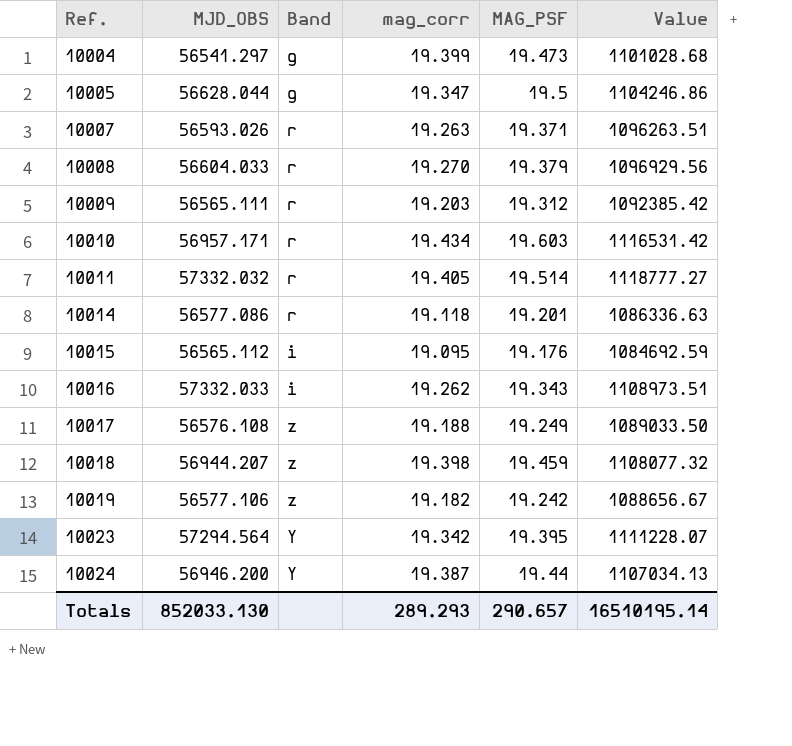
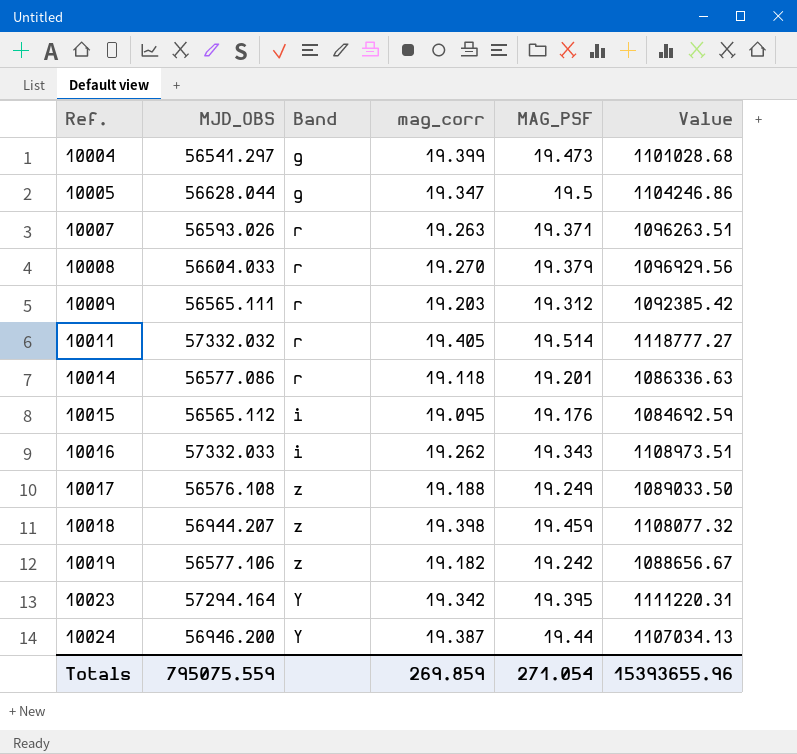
row 10010: 56957.171 | r | 19.434 | 19.603 | 1116531.42 -> none
10023 | MJD_OBS: 57294.564 -> 57294.164
10023 | Value: 1111228.07 -> 1111220.31
Totals | MJD_OBS: 852033.130 -> 795075.559
Totals | mag_corr: 289.293 -> 269.859
Totals | MAG_PSF: 290.657 -> 271.054
Totals | Value: 16510195.14 -> 15393655.96

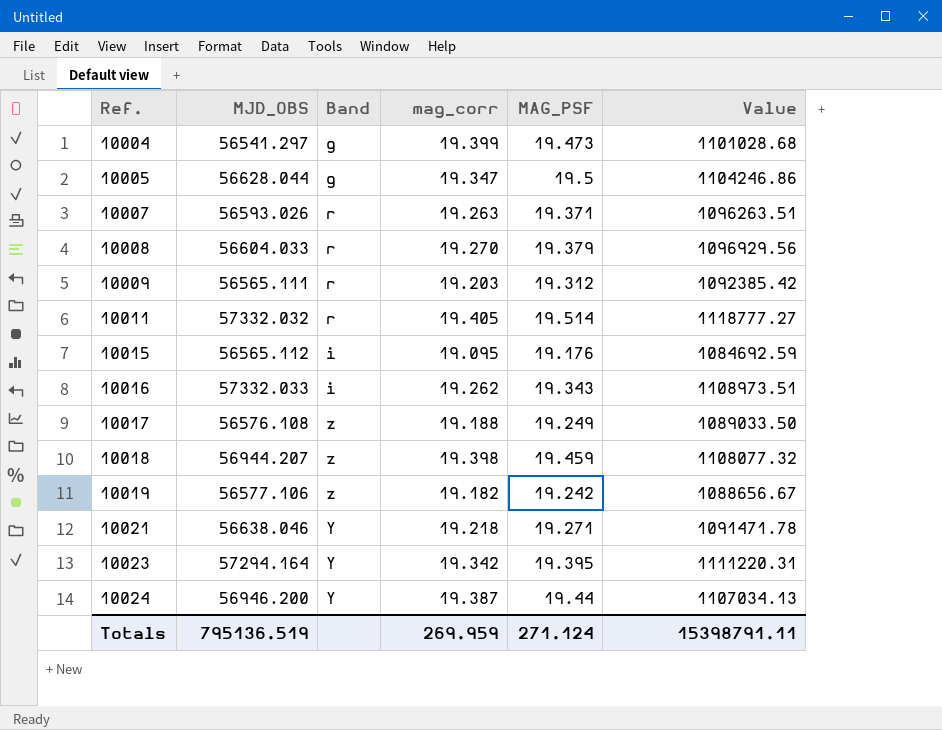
row 10014: 56577.086 | r | 19.118 | 19.201 | 1086336.63 -> none
row 10021: none -> 56638.046 | Y | 19.218 | 19.271 | 1091471.78
Totals | MJD_OBS: 795075.559 -> 795136.519
Totals | mag_corr: 269.859 -> 269.959
Totals | MAG_PSF: 271.054 -> 271.124
Totals | Value: 15393655.96 -> 15398791.11

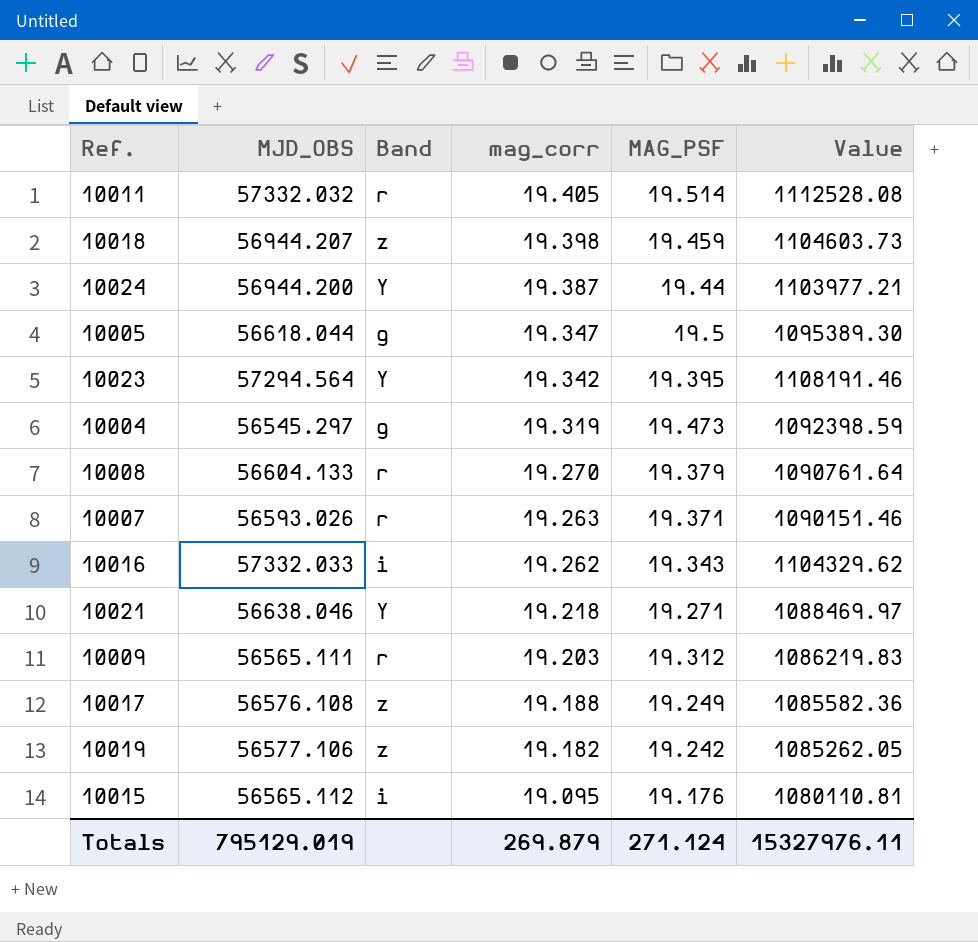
row order: Ref. ascending -> mag_corr descending
column Value | formula: [MJD_OBS] * [MAG_PSF] -> [MJD_OBS] * [mag_corr]
10024 | MJD_OBS: 56946.200 -> 56944.200
10005 | MJD_OBS: 56628.044 -> 56618.044
10023 | MJD_OBS: 57294.164 -> 57294.564
10004 | MJD_OBS: 56541.297 -> 56545.297
10004 | mag_corr: 19.399 -> 19.319
10008 | MJD_OBS: 56604.033 -> 56604.133
Totals | MJD_OBS: 795136.519 -> 795129.019
Totals | mag_corr: 269.959 -> 269.879
Totals | Value: 15398791.11 -> 15327976.11

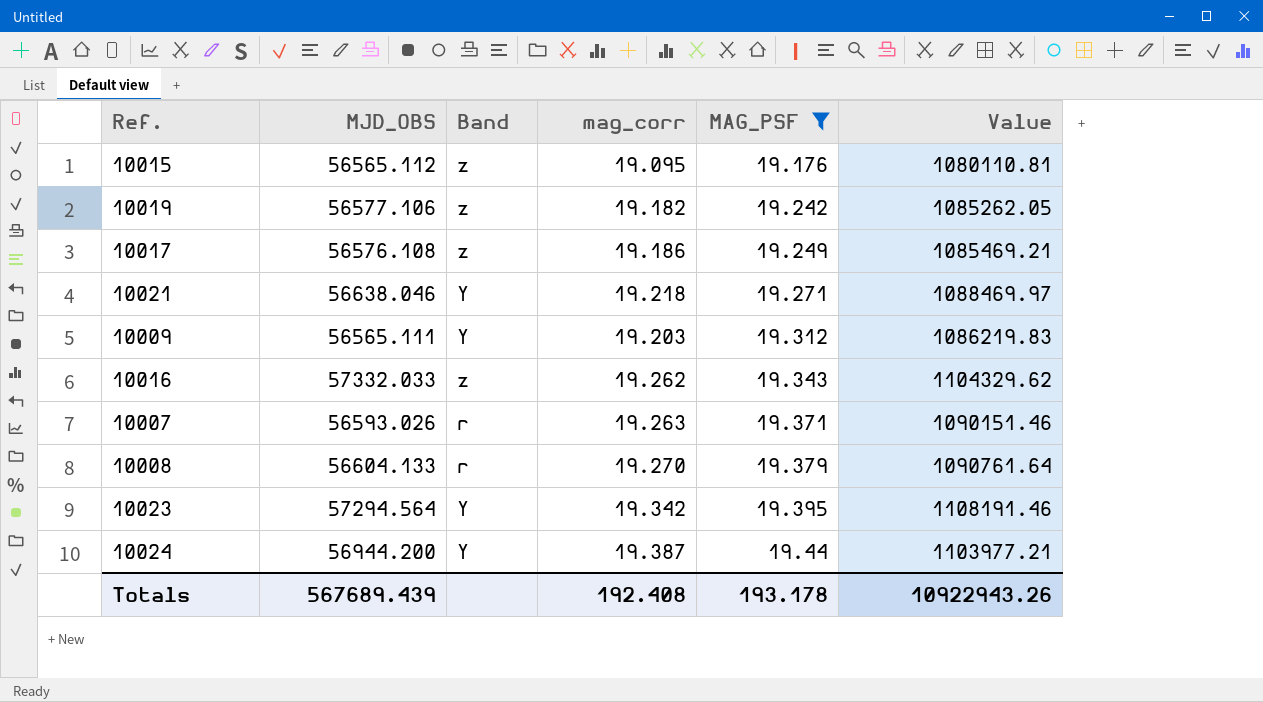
filter: none -> MAG_PSF <= 19.44
row order: mag_corr descending -> MAG_PSF ascending
10015 | Band: i -> z
10017 | mag_corr: 19.188 -> 19.186
10017 | Value: 1085582.36 -> 1085469.21
10009 | Band: r -> Y
10016 | Band: i -> z
Totals | MJD_OBS: 795129.019 -> 567689.439
Totals | mag_corr: 269.879 -> 192.408
Totals | MAG_PSF: 271.124 -> 193.178
Totals | Value: 15327976.11 -> 10922943.26

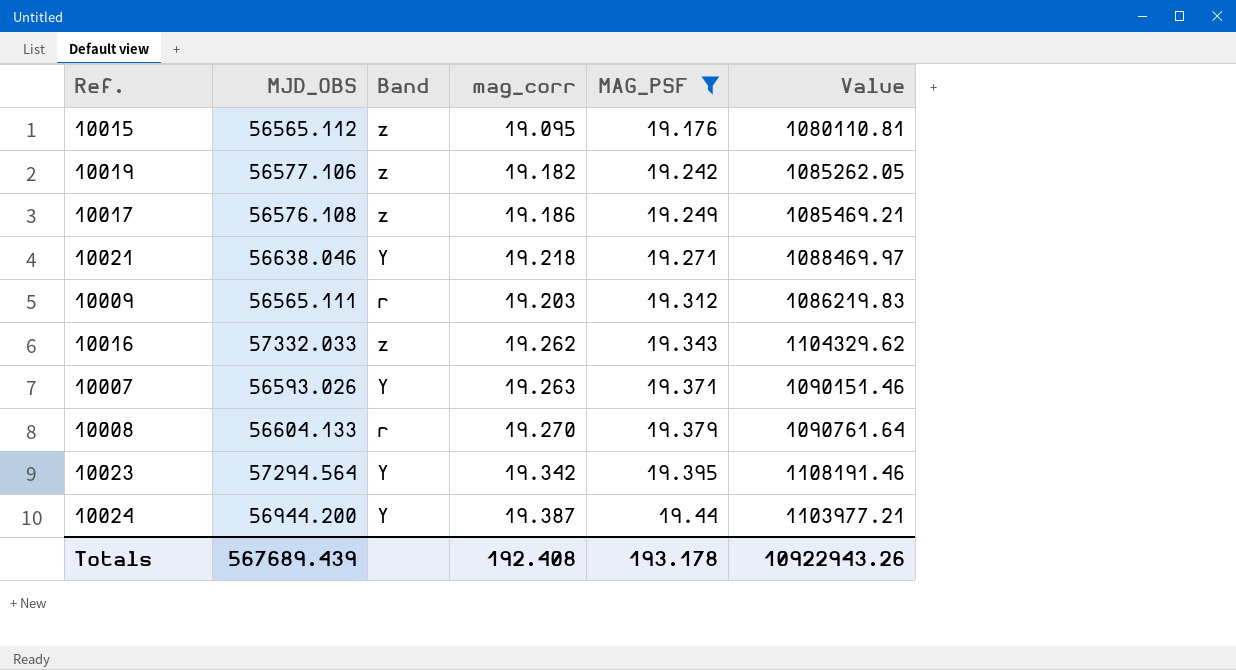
10009 | Band: Y -> r
10007 | Band: r -> Y

